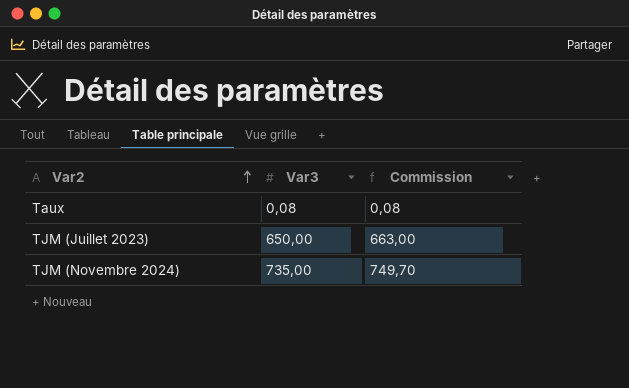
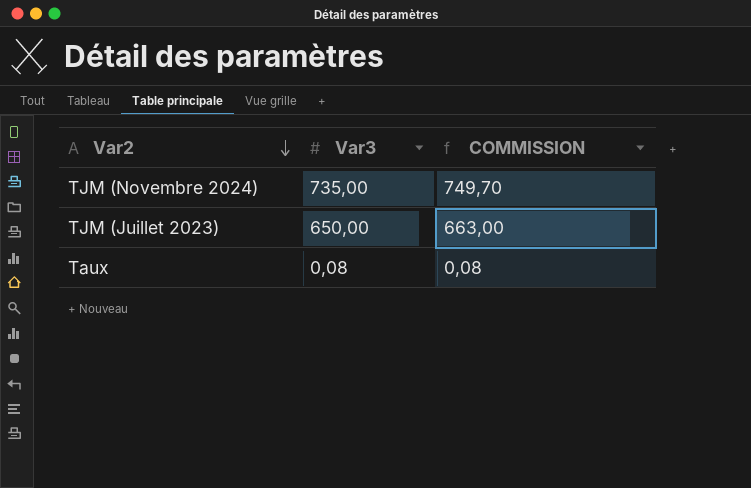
row order: Var2 ascending -> Var2 descending
column name: Commission -> COMMISSION

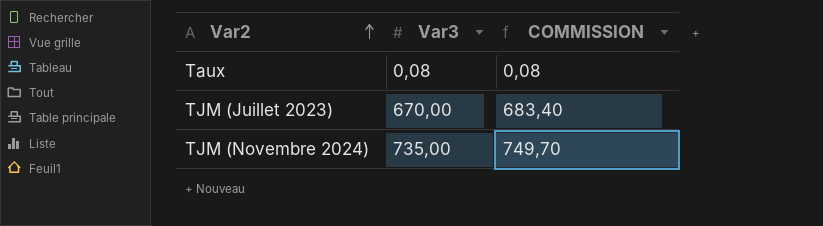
row order: Var2 descending -> Var2 ascending
TJM (Juillet 2023) | Var3: 650,00 -> 670,00
TJM (Juillet 2023) | COMMISSION: 663,00 -> 683,40

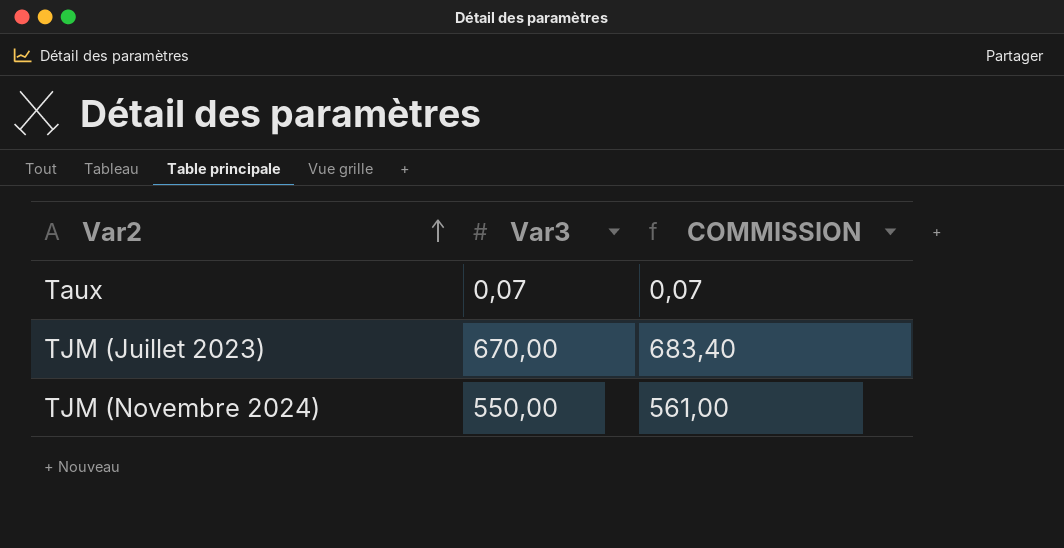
Taux | Var3: 0,08 -> 0,07
Taux | COMMISSION: 0,08 -> 0,07
TJM (Novembre 2024) | Var3: 735,00 -> 550,00
TJM (Novembre 2024) | COMMISSION: 749,70 -> 561,00

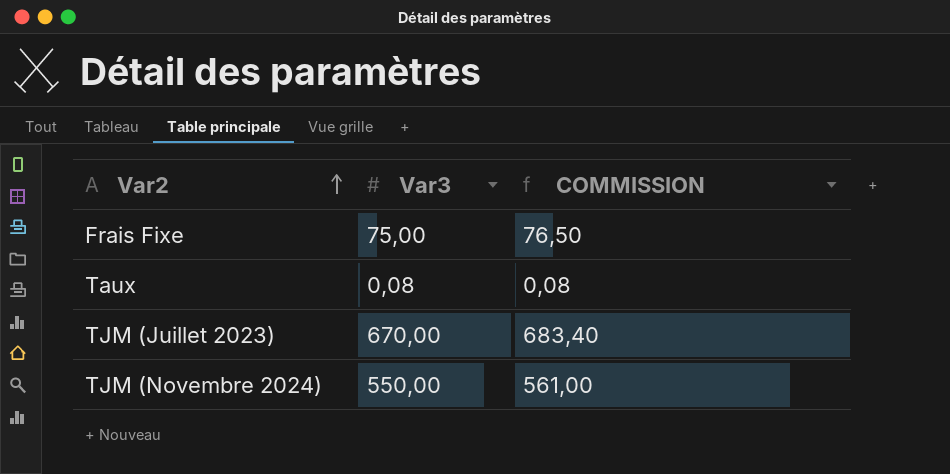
row Frais Fixe: none -> 75,00 | 76,50
Taux | Var3: 0,07 -> 0,08
Taux | COMMISSION: 0,07 -> 0,08

